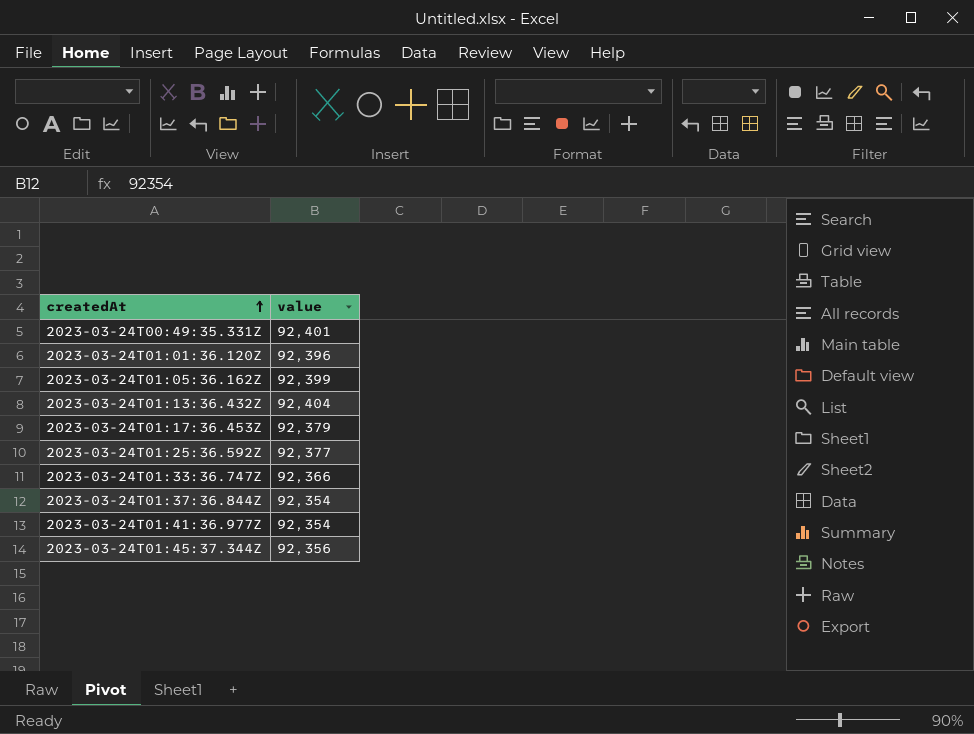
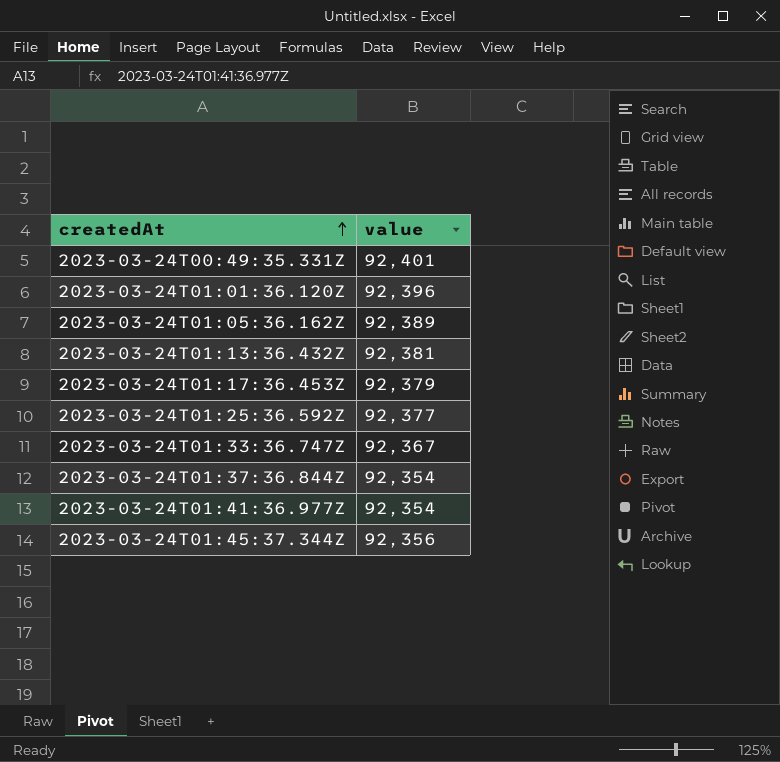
2023-03-24T01:05:36.162Z | value: 92,399 -> 92,389
2023-03-24T01:13:36.432Z | value: 92,404 -> 92,381
2023-03-24T01:33:36.747Z | value: 92,366 -> 92,367

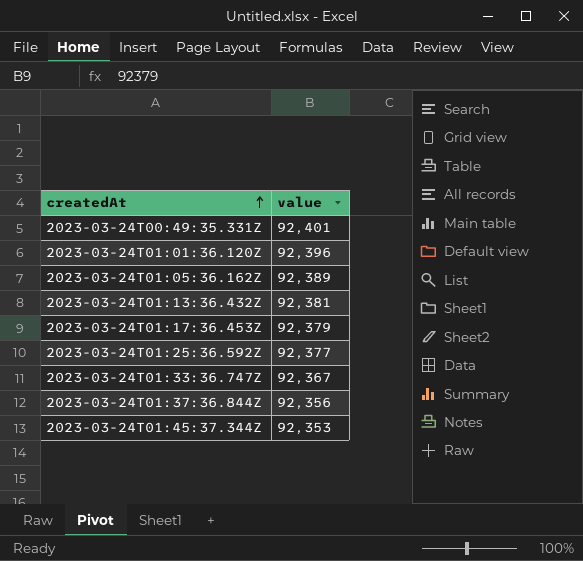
row 2023-03-24T01:41:36.977Z: 92,354 -> none
2023-03-24T01:37:36.844Z | value: 92,354 -> 92,356
2023-03-24T01:45:37.344Z | value: 92,356 -> 92,353

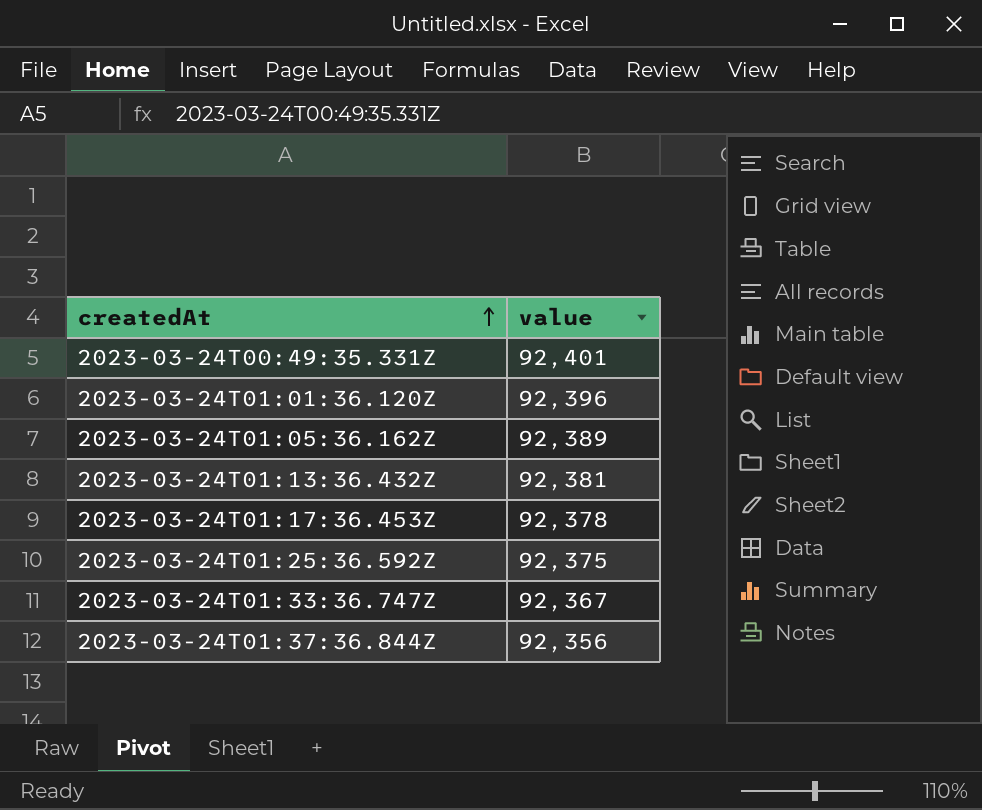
row 2023-03-24T01:45:37.344Z: 92,353 -> none
2023-03-24T01:17:36.453Z | value: 92,379 -> 92,378
2023-03-24T01:25:36.592Z | value: 92,377 -> 92,375

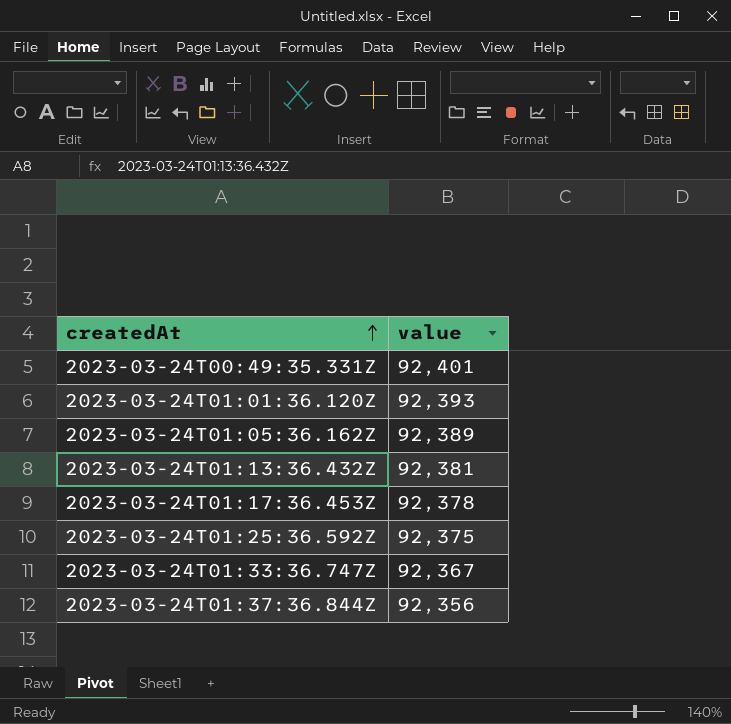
2023-03-24T01:01:36.120Z | value: 92,396 -> 92,393

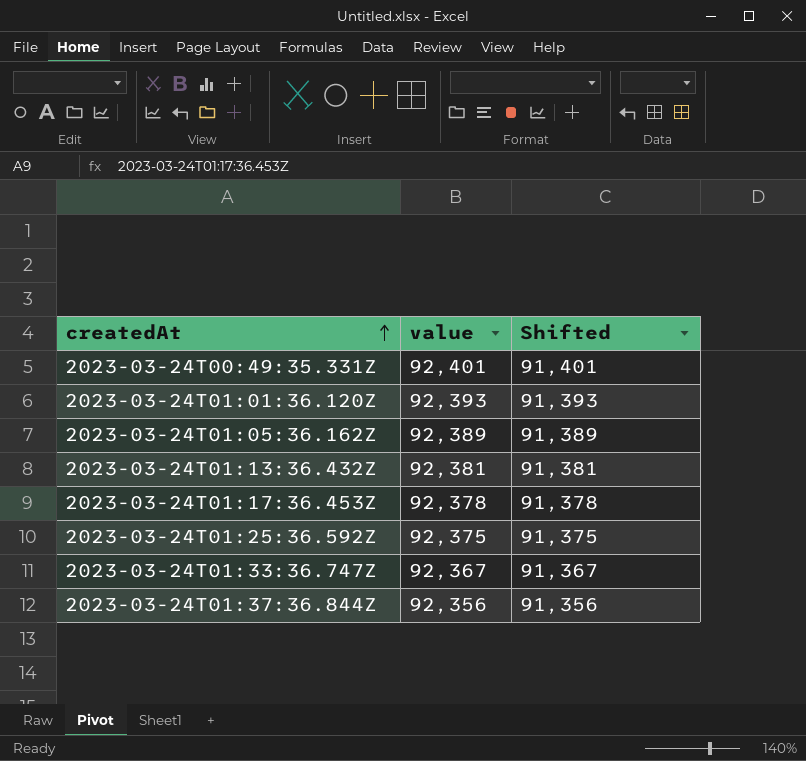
column Shifted | formula: none -> [value] - 1000

